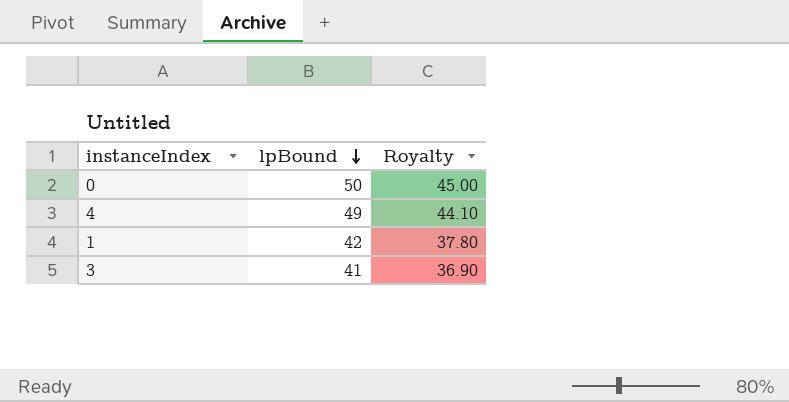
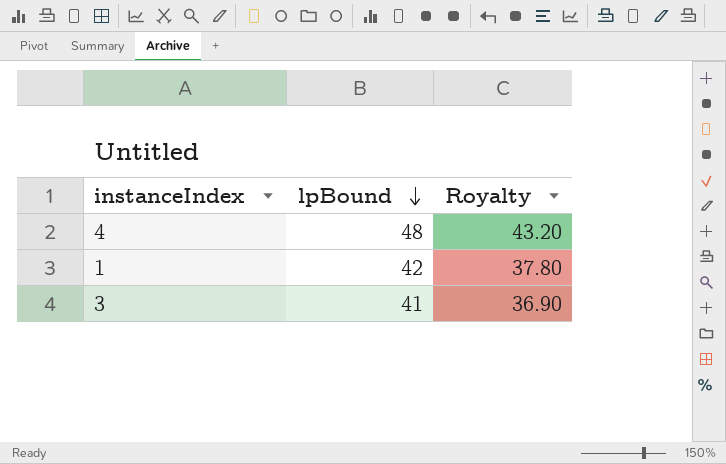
row 0: 50 | 45.00 -> none
4 | lpBound: 49 -> 48
4 | Royalty: 44.10 -> 43.20

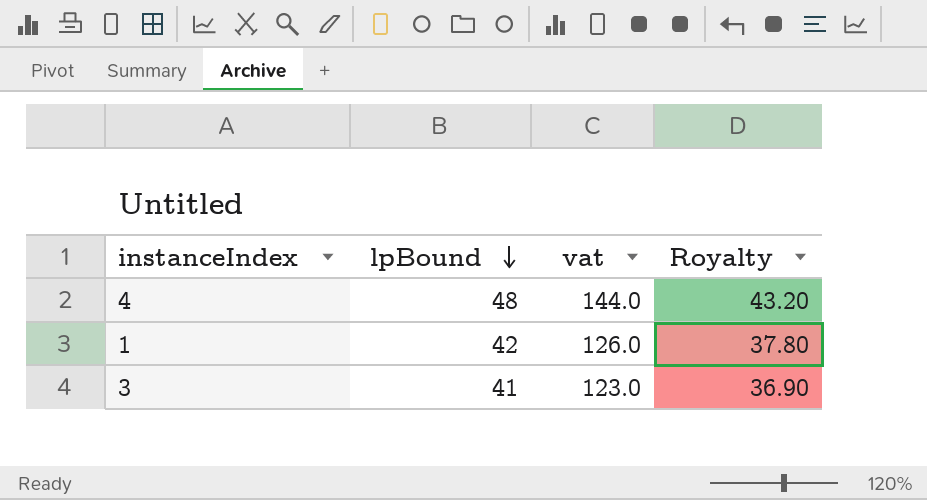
column vat | formula: none -> [lpBound] * 3

